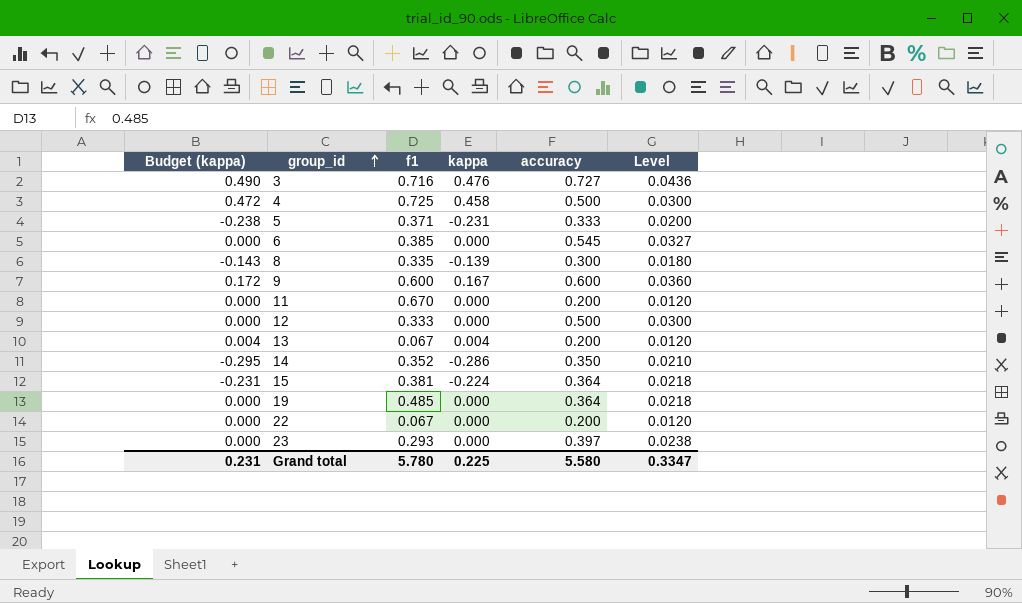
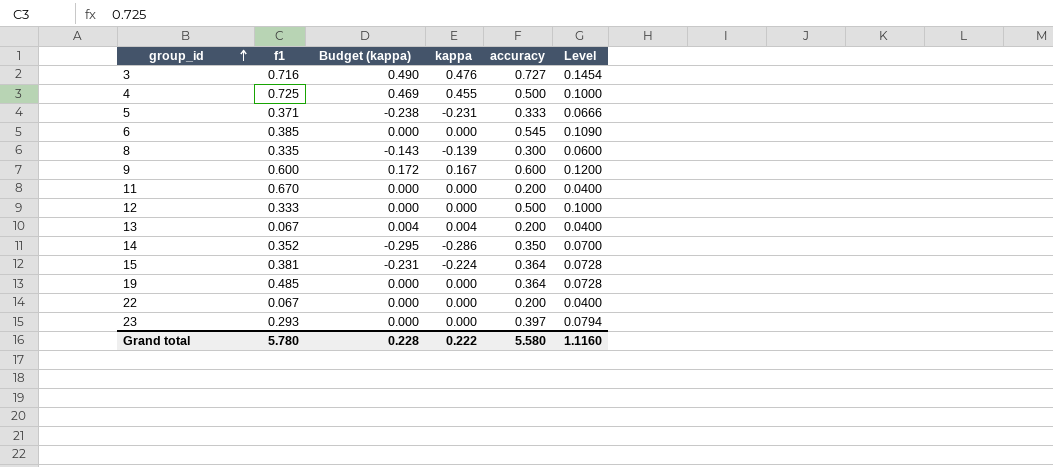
column Budget (kappa) | position: 1 -> 3
column Level | formula: [accuracy] * 0.06 -> [accuracy] * 0.2
4 | Budget (kappa): 0.472 -> 0.469
4 | kappa: 0.458 -> 0.455
Grand total | Budget (kappa): 0.231 -> 0.228
Grand total | kappa: 0.225 -> 0.222
Grand total | Level: 0.3347 -> 1.1160

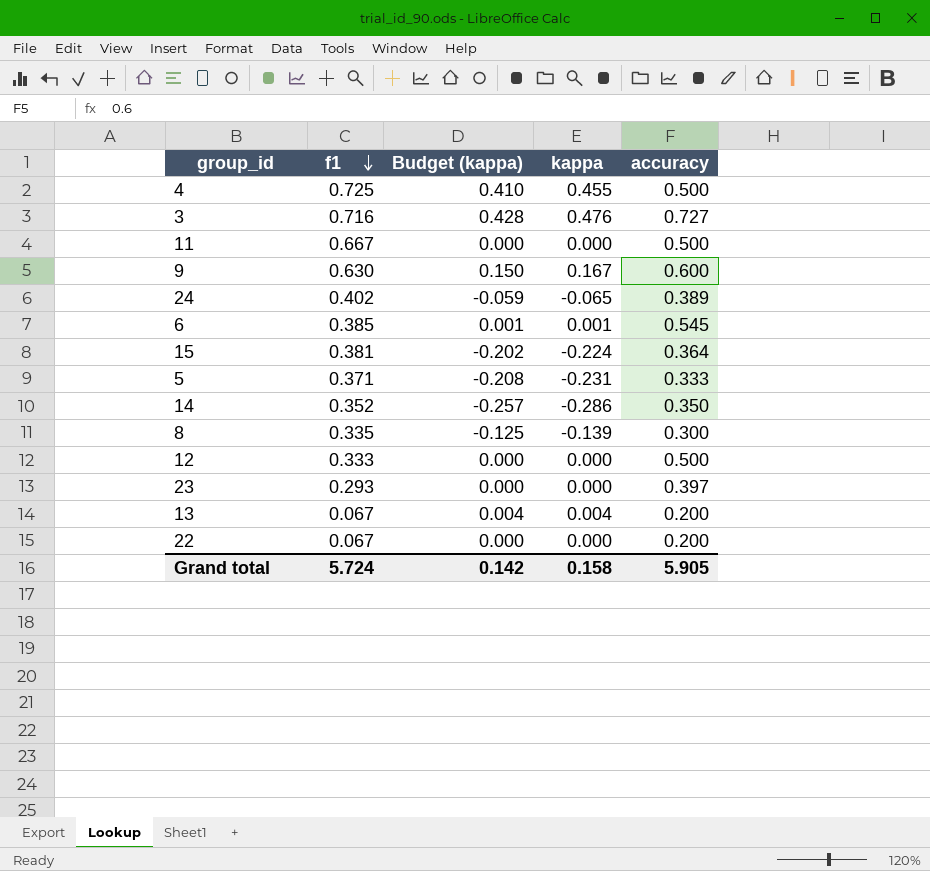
row order: group_id ascending -> f1 descending
column Level | formula: [accuracy] * 0.2 -> none
column Budget (kappa) | formula: [kappa] * 1.03 -> [kappa] * 0.9
row 19: 0.485 | 0.000 | 0.000 | 0.364 | 0.0728 -> none
11 | f1: 0.670 -> 0.667
11 | accuracy: 0.200 -> 0.500
9 | f1: 0.600 -> 0.630
row 24: none -> 0.402 | -0.059 | -0.065 | 0.389
6 | kappa: 0.000 -> 0.001
Grand total | f1: 5.780 -> 5.724
Grand total | Budget (kappa): 0.228 -> 0.142
Grand total | kappa: 0.222 -> 0.158
Grand total | accuracy: 5.580 -> 5.905

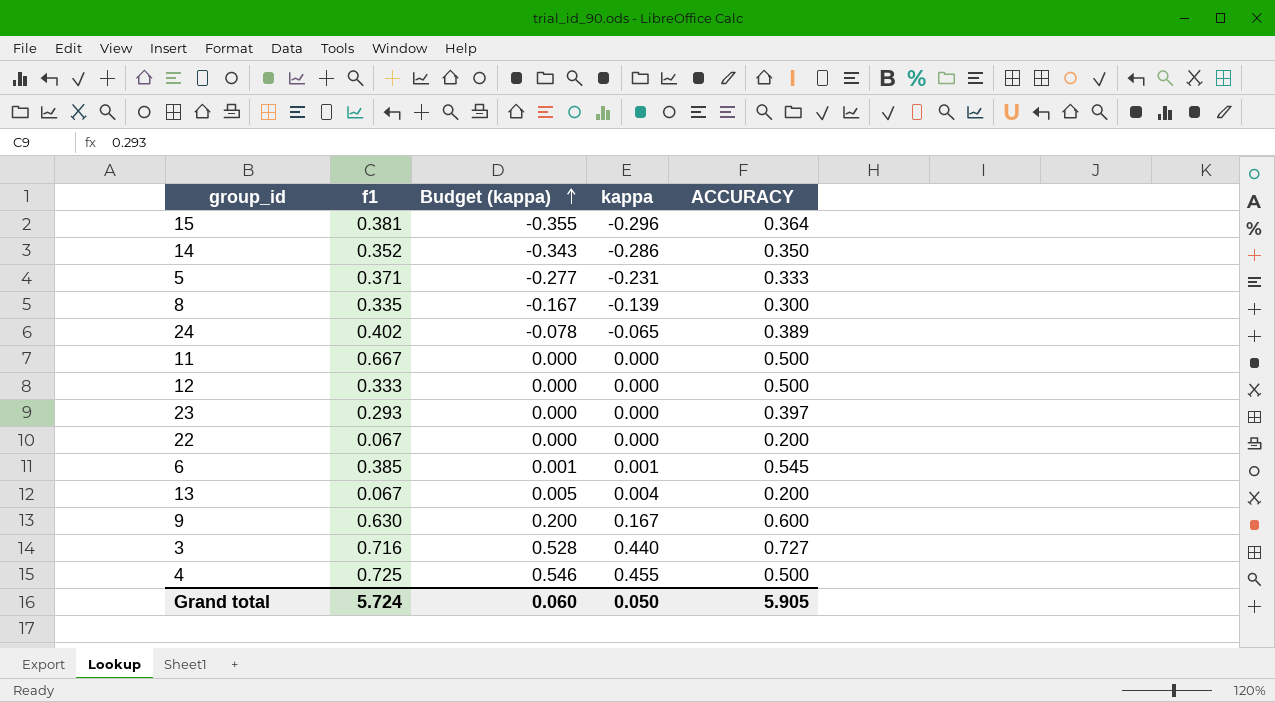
row order: f1 descending -> Budget (kappa) ascending
column Budget (kappa) | formula: [kappa] * 0.9 -> [kappa] * 1.2
column name: accuracy -> ACCURACY
15 | kappa: -0.224 -> -0.296
3 | kappa: 0.476 -> 0.440
Grand total | Budget (kappa): 0.142 -> 0.060
Grand total | kappa: 0.158 -> 0.050

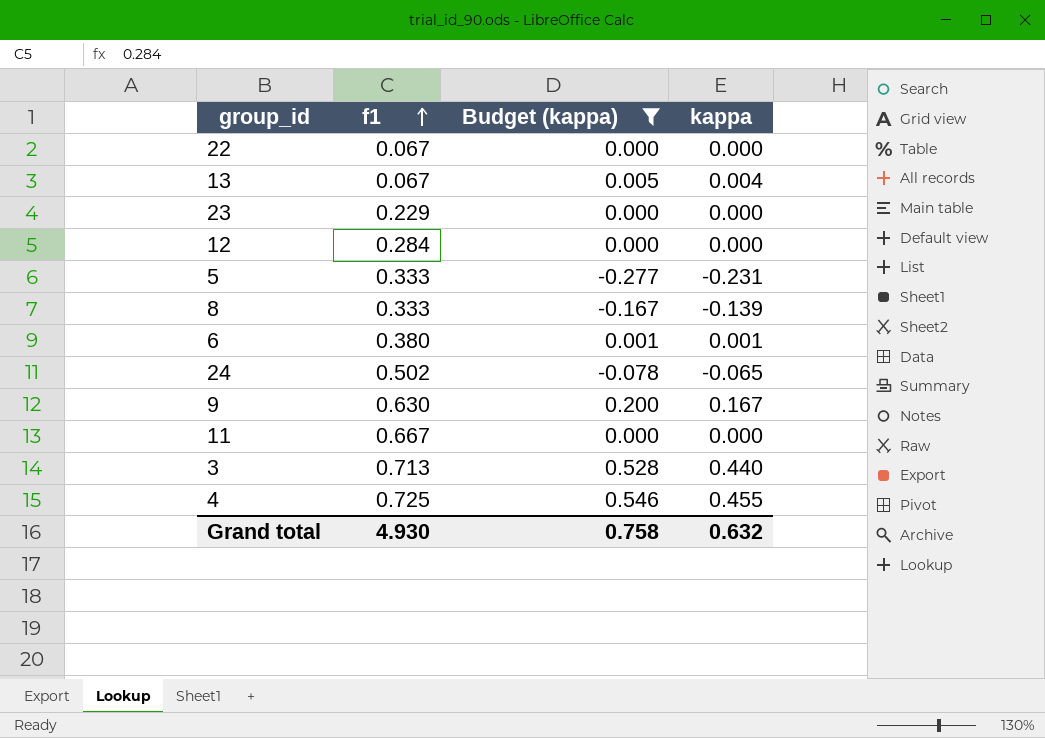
filter: none -> Budget (kappa) >= -0.277
row order: Budget (kappa) ascending -> f1 ascending
column ACCURACY | position: 5 -> none
23 | f1: 0.293 -> 0.229
12 | f1: 0.333 -> 0.284
5 | f1: 0.371 -> 0.333
8 | f1: 0.335 -> 0.333
6 | f1: 0.385 -> 0.380
24 | f1: 0.402 -> 0.502
3 | f1: 0.716 -> 0.713
Grand total | f1: 5.724 -> 4.930
Grand total | Budget (kappa): 0.060 -> 0.758
Grand total | kappa: 0.050 -> 0.632

